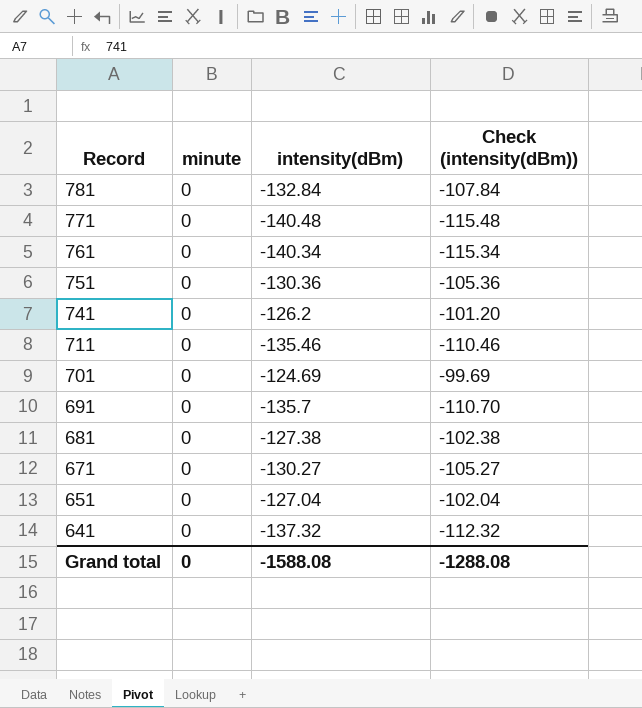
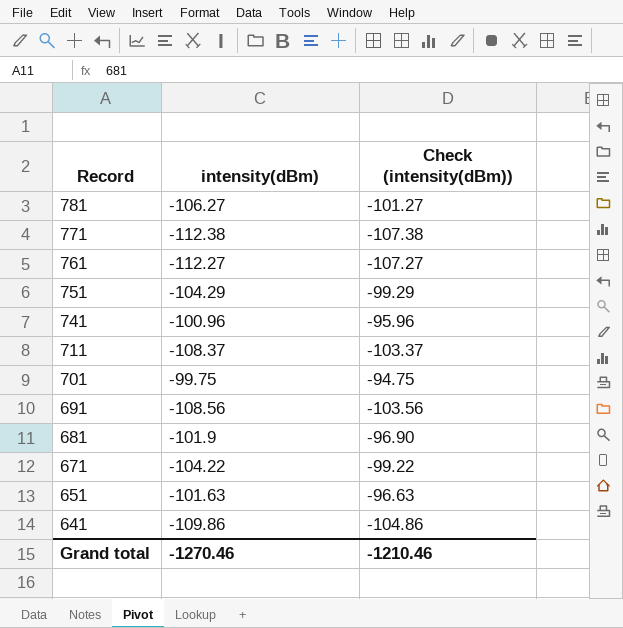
column minute | position: 2 -> none
column Check (intensity(dBm)) | formula: [intensity(dBm)] + 25 -> [intensity(dBm)] + 5
781 | intensity(dBm): -132.84 -> -106.27
771 | intensity(dBm): -140.48 -> -112.38
761 | intensity(dBm): -140.34 -> -112.27
751 | intensity(dBm): -130.36 -> -104.29
741 | intensity(dBm): -126.2 -> -100.96
711 | intensity(dBm): -135.46 -> -108.37
701 | intensity(dBm): -124.69 -> -99.75
691 | intensity(dBm): -135.7 -> -108.56
681 | intensity(dBm): -127.38 -> -101.9
671 | intensity(dBm): -130.27 -> -104.22
651 | intensity(dBm): -127.04 -> -101.63
641 | intensity(dBm): -137.32 -> -109.86
Grand total | intensity(dBm): -1588.08 -> -1270.46
Grand total | Check (intensity(dBm)): -1288.08 -> -1210.46

